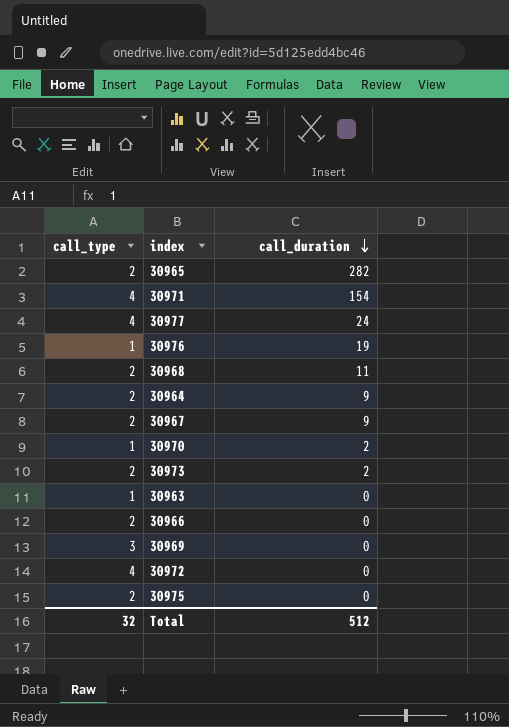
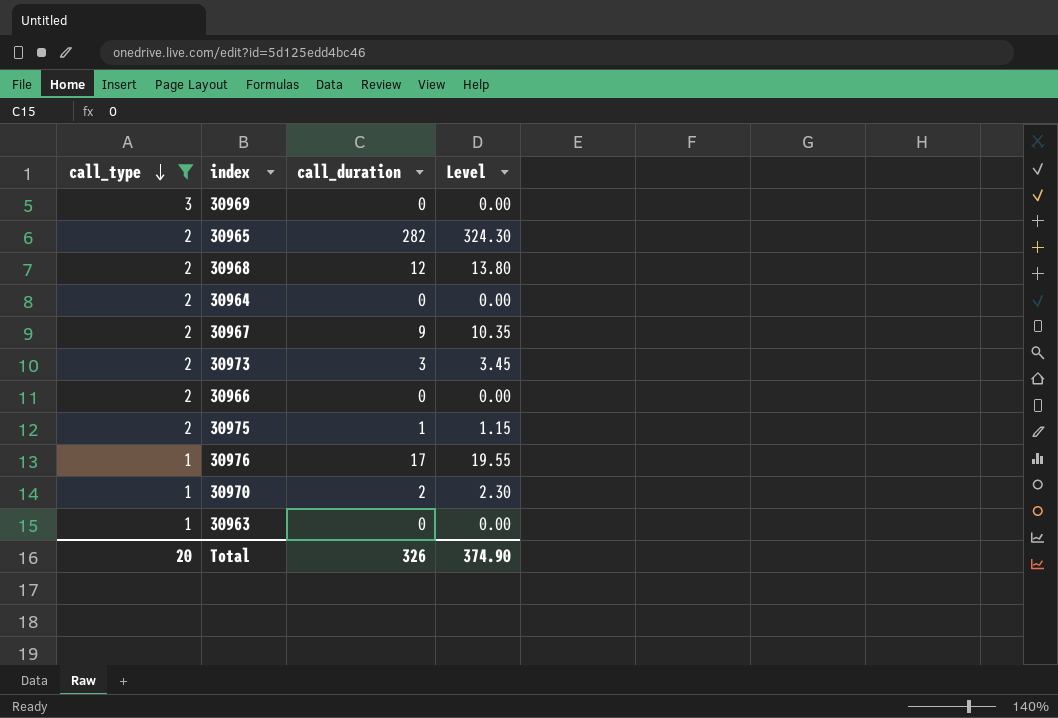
filter: none -> call_type != 4
row order: call_duration descending -> call_type descending
column Level | formula: none -> [call_duration] * 1.15
30968 | call_duration: 11 -> 12
30964 | call_duration: 9 -> 0
30973 | call_duration: 2 -> 3
30975 | call_duration: 0 -> 1
30976 | call_duration: 19 -> 17
Total | call_type: 32 -> 20
Total | call_duration: 512 -> 326

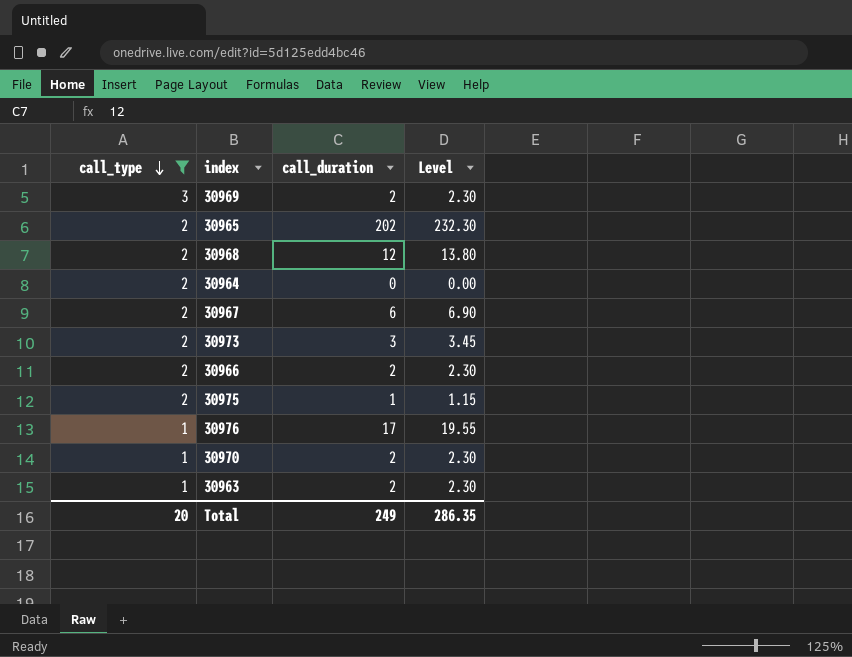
30969 | call_duration: 0 -> 2
30969 | Level: 0.00 -> 2.30
30965 | call_duration: 282 -> 202
30965 | Level: 324.30 -> 232.30
30967 | call_duration: 9 -> 6
30967 | Level: 10.35 -> 6.90
30966 | call_duration: 0 -> 2
30966 | Level: 0.00 -> 2.30
30963 | call_duration: 0 -> 2
30963 | Level: 0.00 -> 2.30
Total | call_duration: 326 -> 249
Total | Level: 374.90 -> 286.35

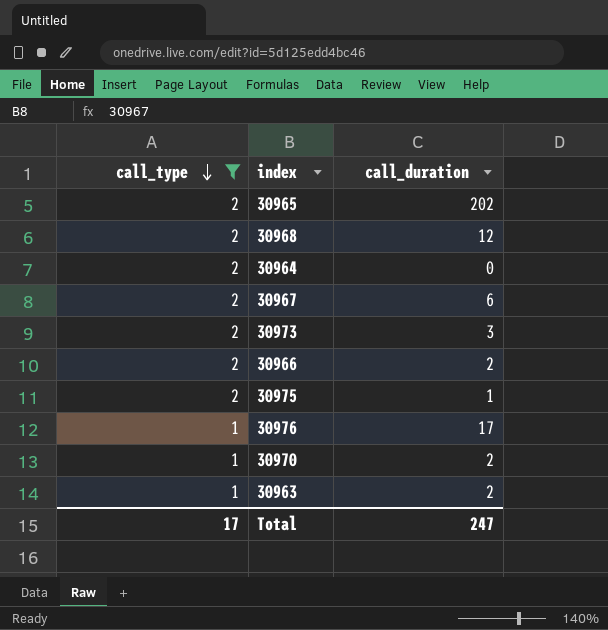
column Level | formula: [call_duration] * 1.15 -> none
row 30969: 3 | 2 | 2.30 -> none
Total | call_type: 20 -> 17
Total | call_duration: 249 -> 247

